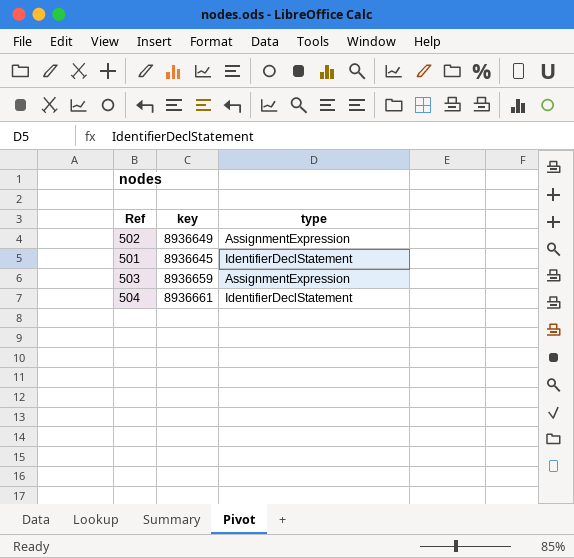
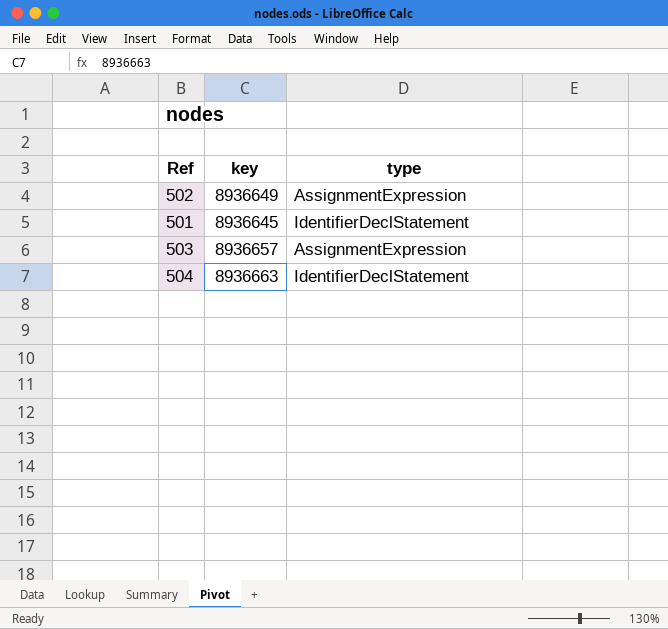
503 | key: 8936659 -> 8936657
504 | key: 8936661 -> 8936663

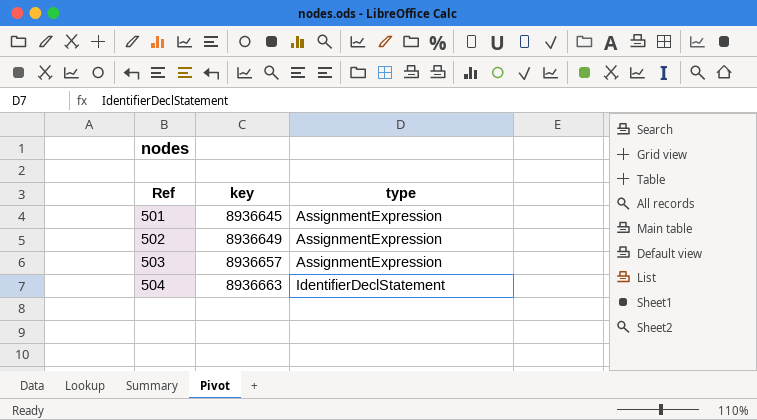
row order: none -> Ref ascending
501 | type: IdentifierDeclStatement -> AssignmentExpression

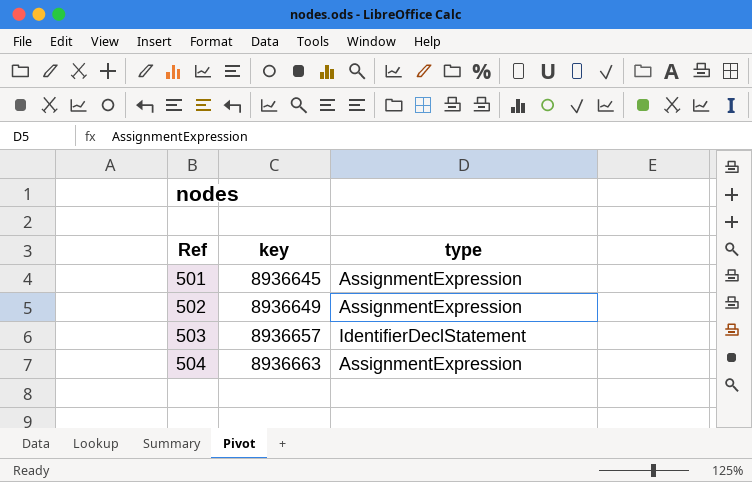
503 | type: AssignmentExpression -> IdentifierDeclStatement
504 | type: IdentifierDeclStatement -> AssignmentExpression

